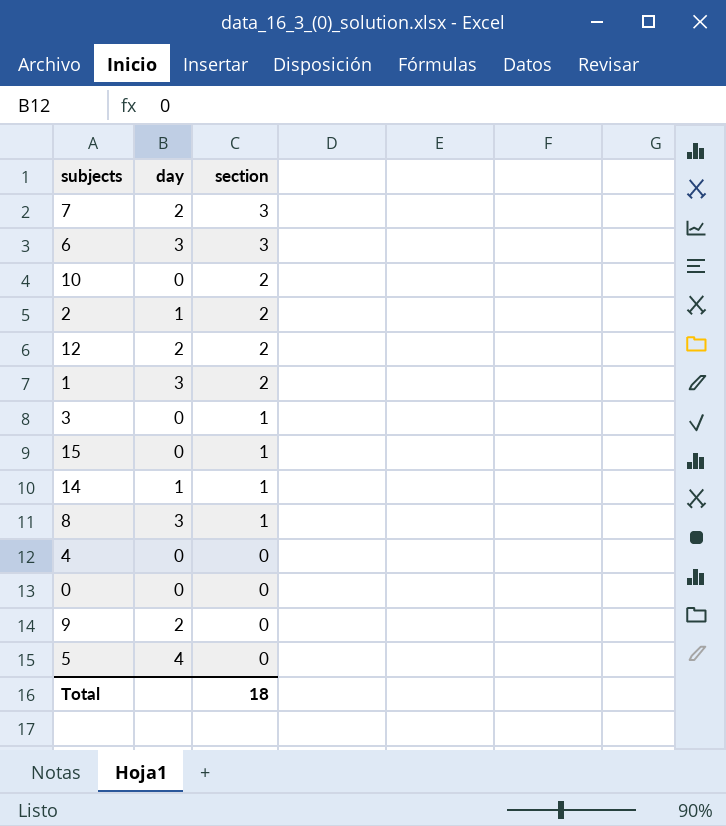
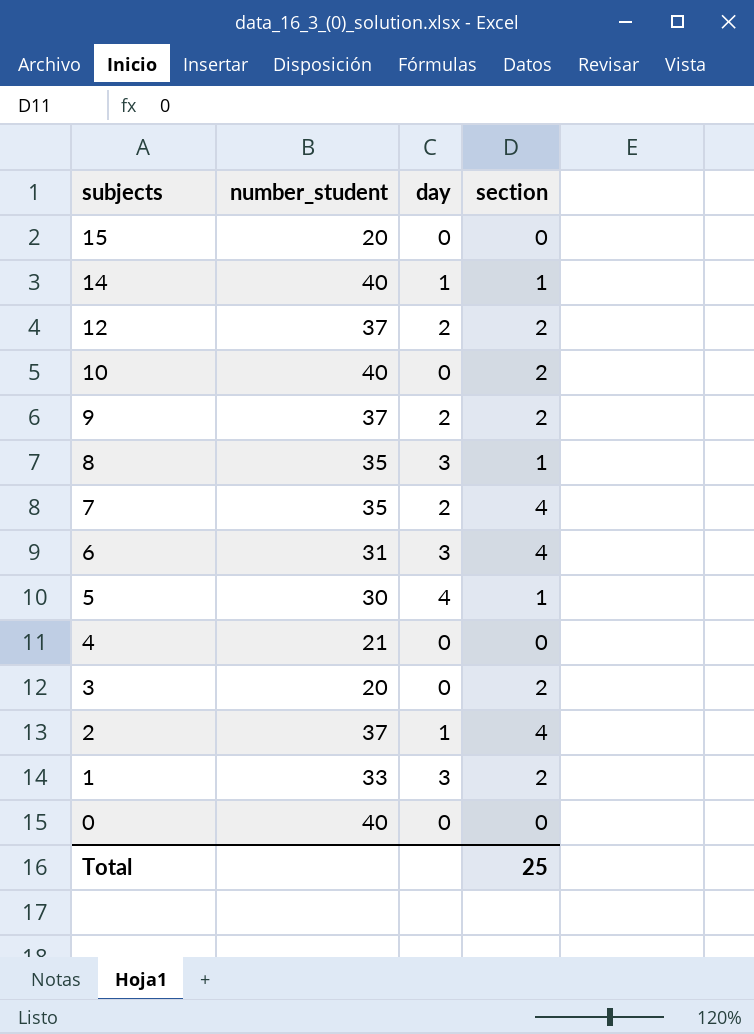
row order: section descending -> subjects descending
column number_student | position: none -> 2
15 | section: 1 -> 0
9 | section: 0 -> 2
7 | section: 3 -> 4
6 | section: 3 -> 4
5 | section: 0 -> 1
3 | section: 1 -> 2
2 | section: 2 -> 4
Total | section: 18 -> 25

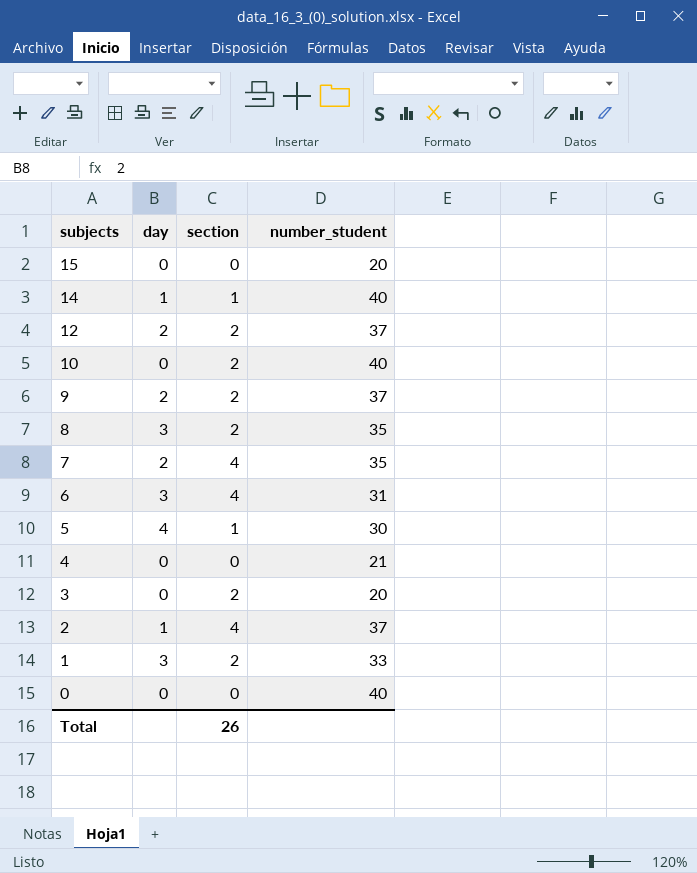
column number_student | position: 2 -> 4
8 | section: 1 -> 2
Total | section: 25 -> 26

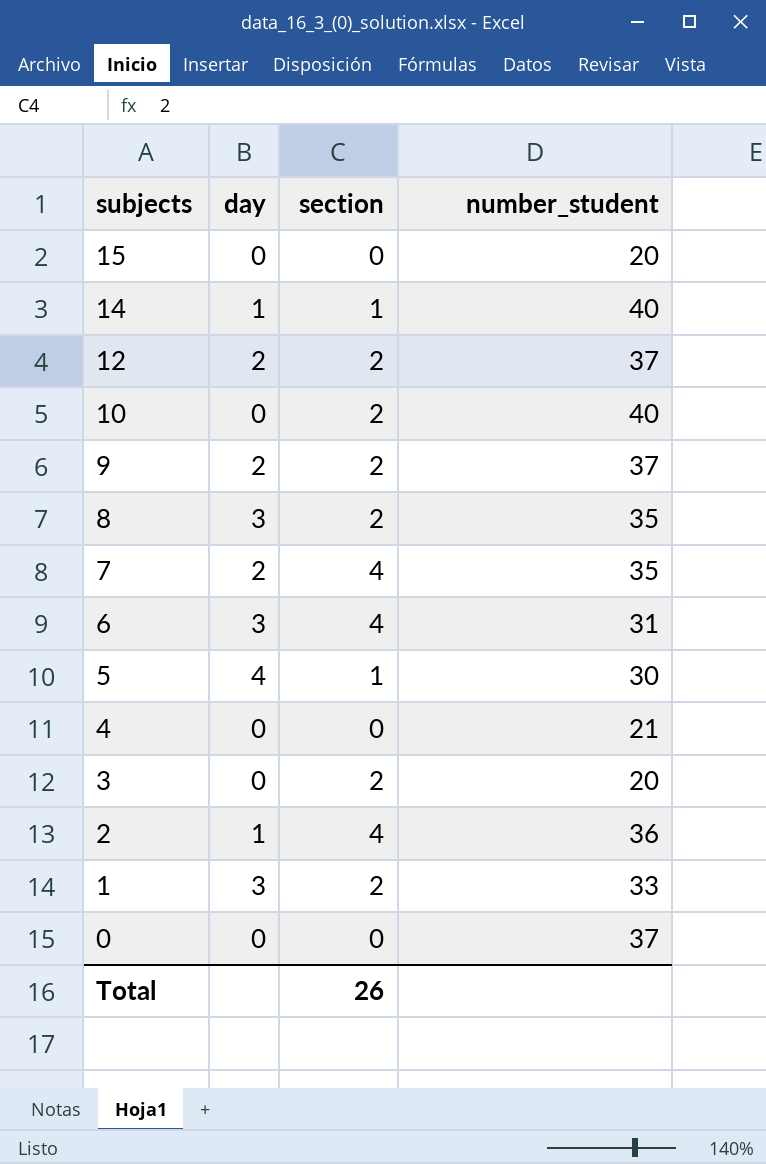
2 | number_student: 37 -> 36
0 | number_student: 40 -> 37

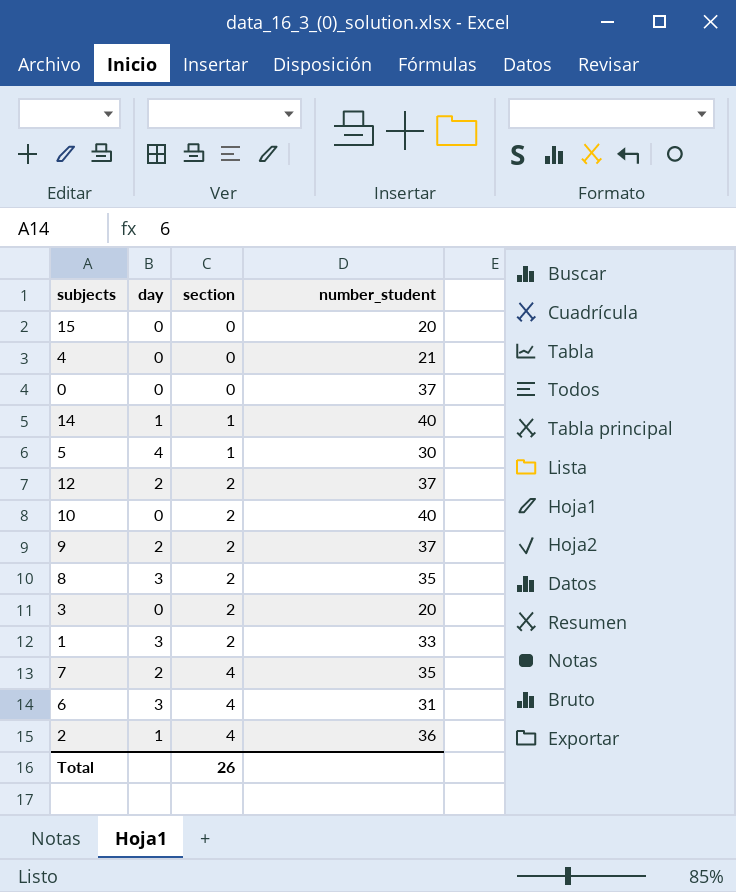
row order: subjects descending -> section ascending

